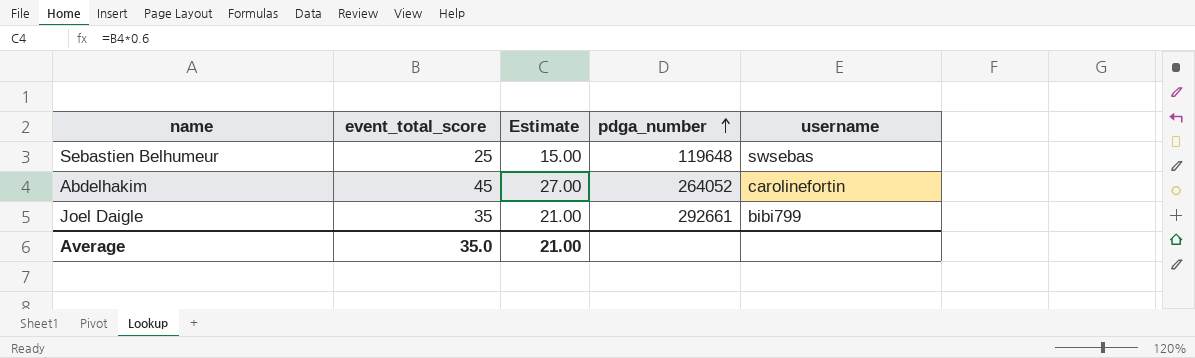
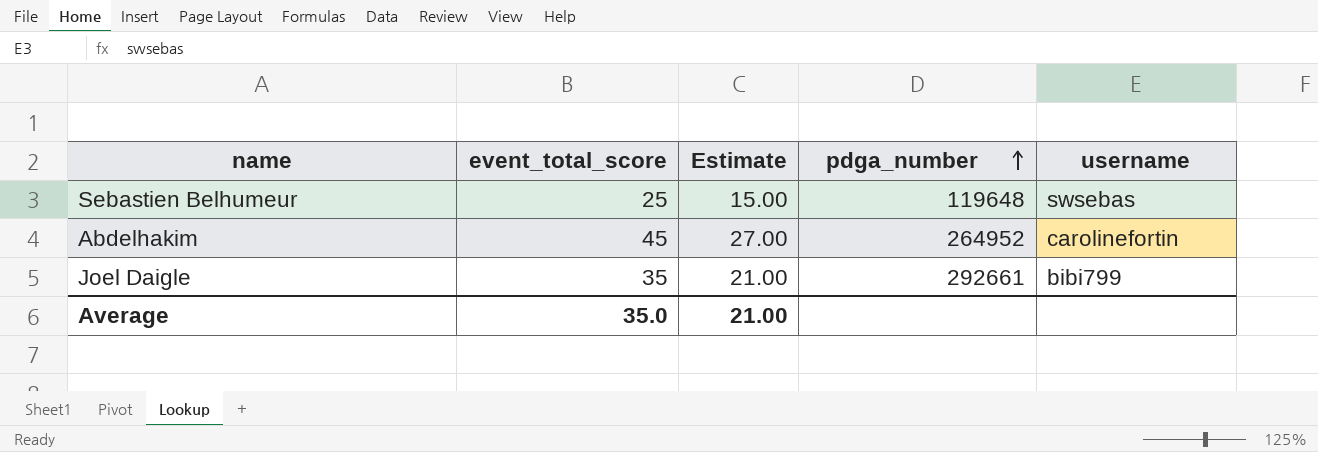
Abdelhakim | pdga_number: 264052 -> 264952

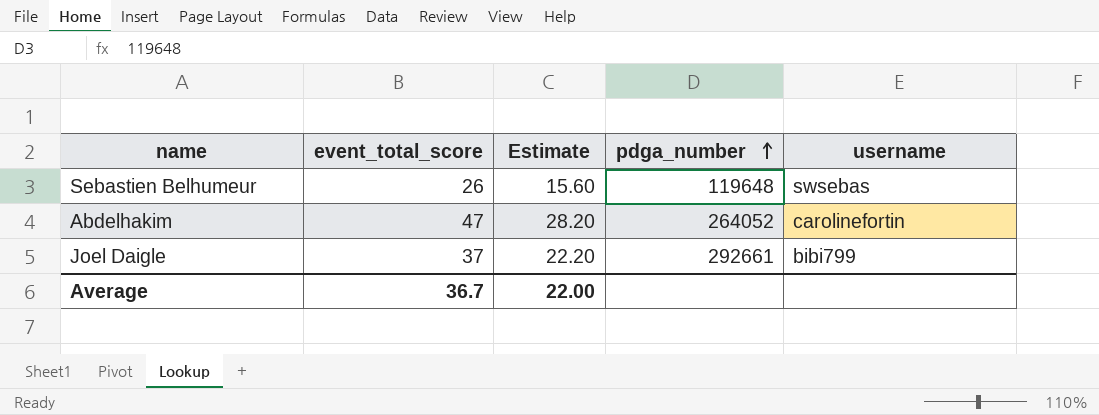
Sebastien Belhumeur | event_total_score: 25 -> 26
Sebastien Belhumeur | Estimate: 15.00 -> 15.60
Abdelhakim | event_total_score: 45 -> 47
Abdelhakim | Estimate: 27.00 -> 28.20
Abdelhakim | pdga_number: 264952 -> 264052
Joel Daigle | event_total_score: 35 -> 37
Joel Daigle | Estimate: 21.00 -> 22.20
Average | event_total_score: 35.0 -> 36.7
Average | Estimate: 21.00 -> 22.00

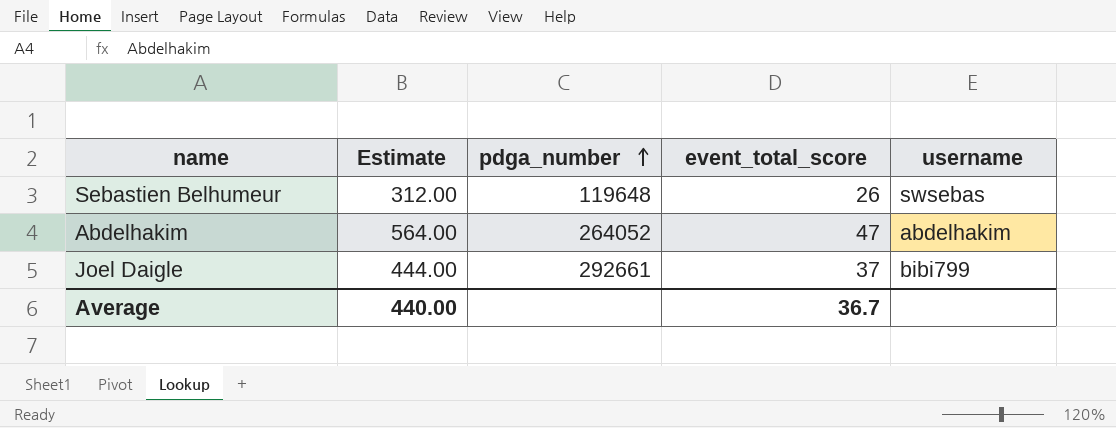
column Estimate | formula: [event_total_score] * 0.6 -> [event_total_score] * 12
column event_total_score | position: 2 -> 4
Abdelhakim | username: carolinefortin -> abdelhakim
Average | Estimate: 22.00 -> 440.00

